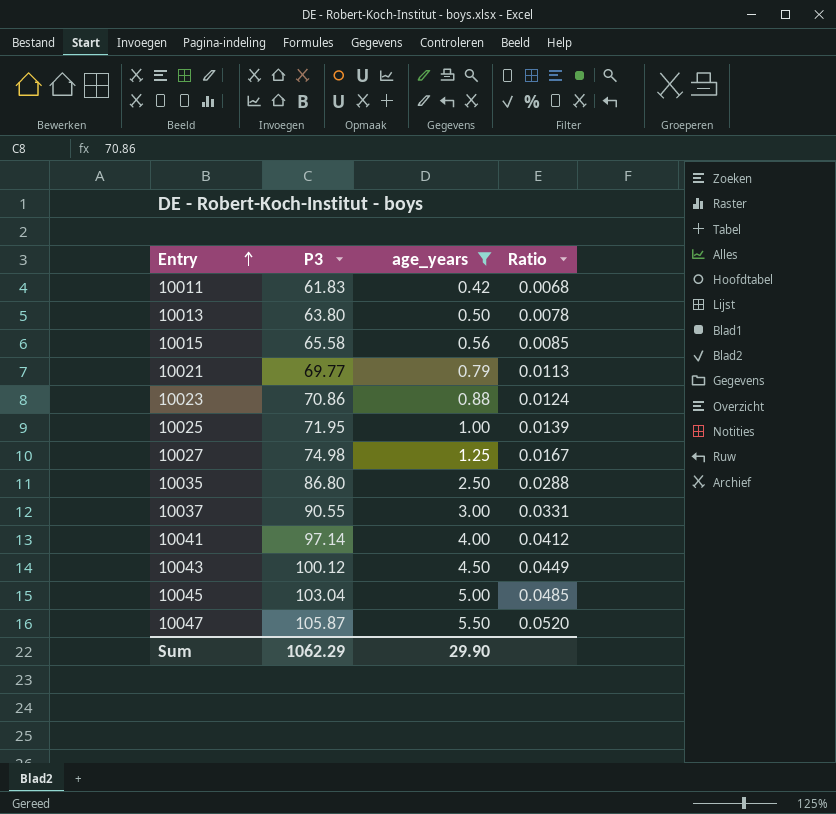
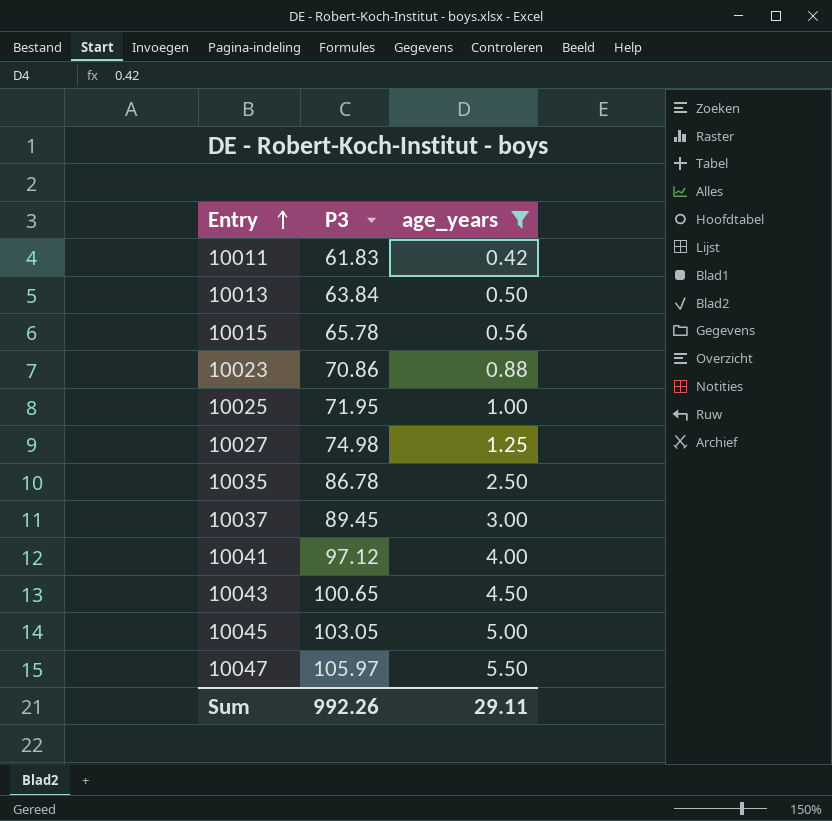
column Ratio | formula: [age_years] / [P3] -> none
row 10021: 69.77 | 0.79 | 0.0113 -> none
10013 | P3: 63.80 -> 63.84
10015 | P3: 65.58 -> 65.78
10035 | P3: 86.80 -> 86.78
10037 | P3: 90.55 -> 89.45
10041 | P3: 97.14 -> 97.12
10043 | P3: 100.12 -> 100.65
10045 | P3: 103.04 -> 103.05
10047 | P3: 105.87 -> 105.97
Sum | P3: 1062.29 -> 992.26
Sum | age_years: 29.90 -> 29.11

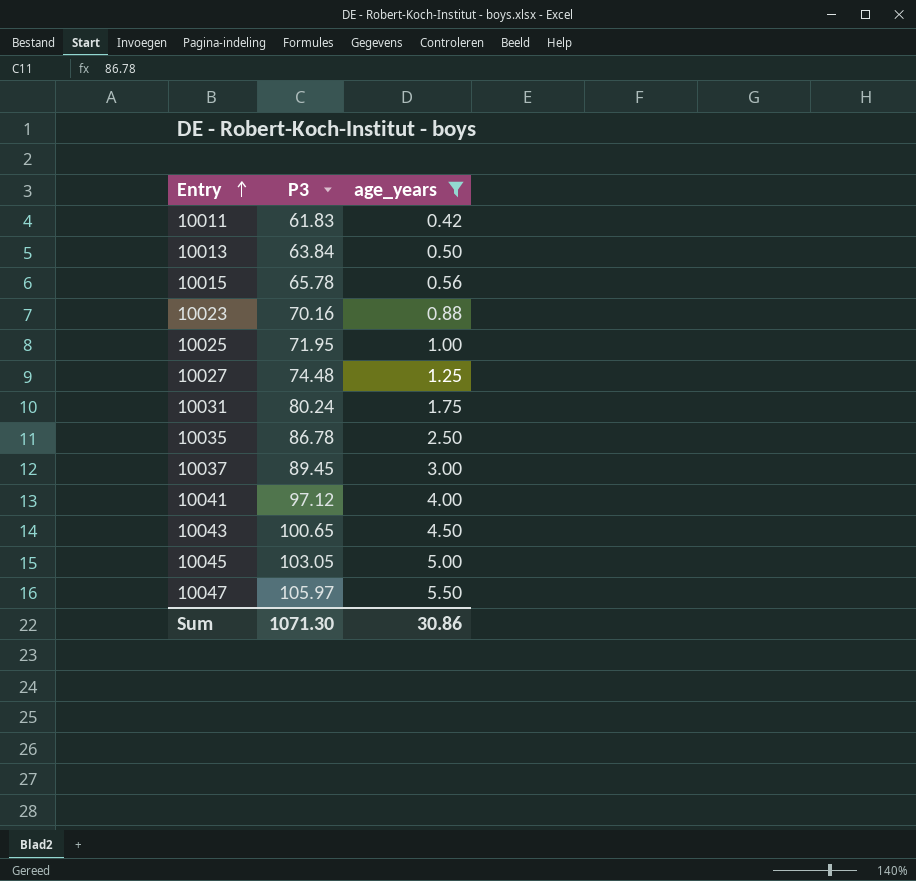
10023 | P3: 70.86 -> 70.16
10027 | P3: 74.98 -> 74.48
row 10031: none -> 80.24 | 1.75
Sum | P3: 992.26 -> 1071.30
Sum | age_years: 29.11 -> 30.86

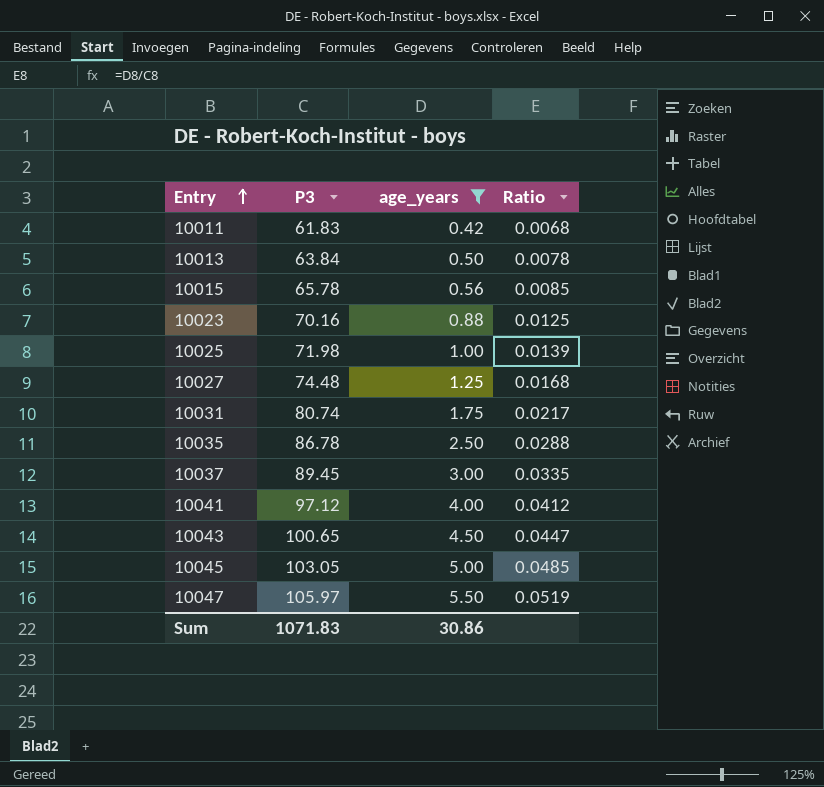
column Ratio | formula: none -> [age_years] / [P3]
10025 | P3: 71.95 -> 71.98
10031 | P3: 80.24 -> 80.74
Sum | P3: 1071.30 -> 1071.83

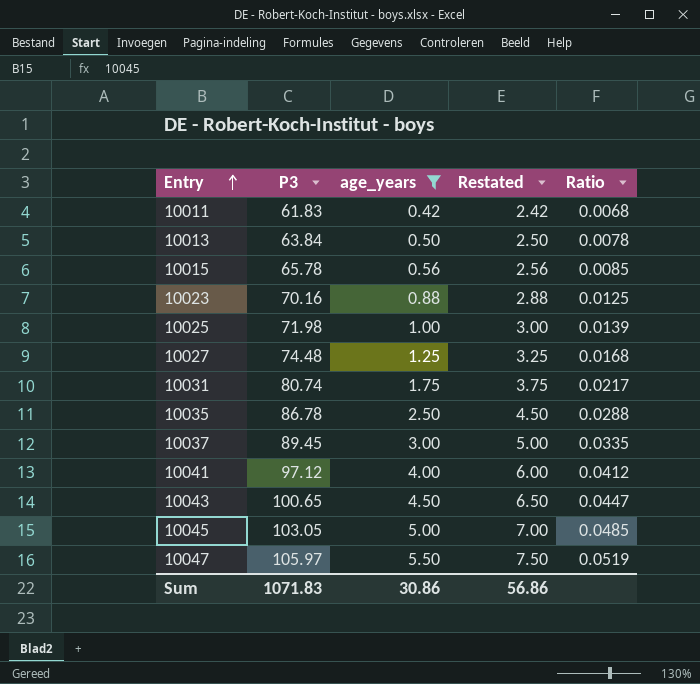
column Restated | formula: none -> [age_years] + 2

